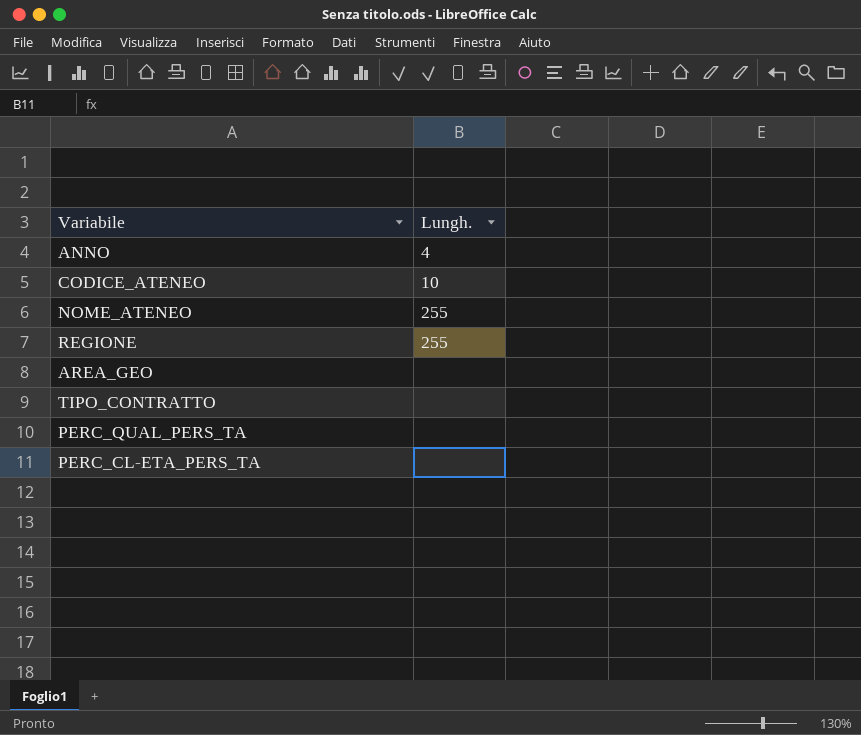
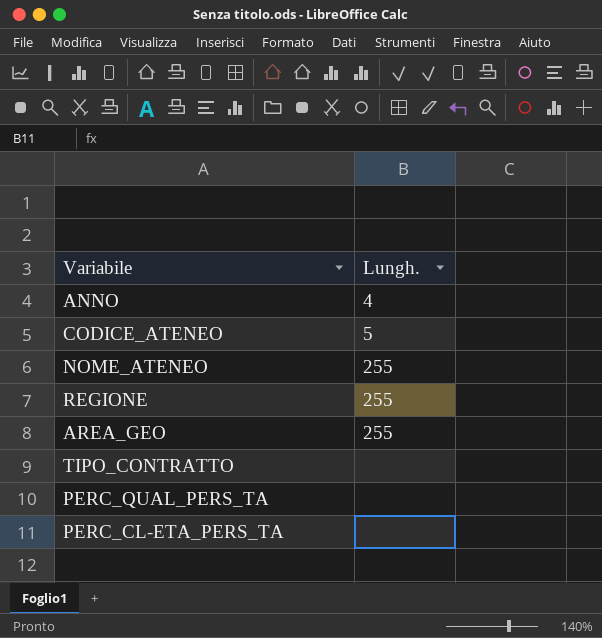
CODICE_ATENEO | Lungh.: 10 -> 5
AREA_GEO | Lungh.: none -> 255

